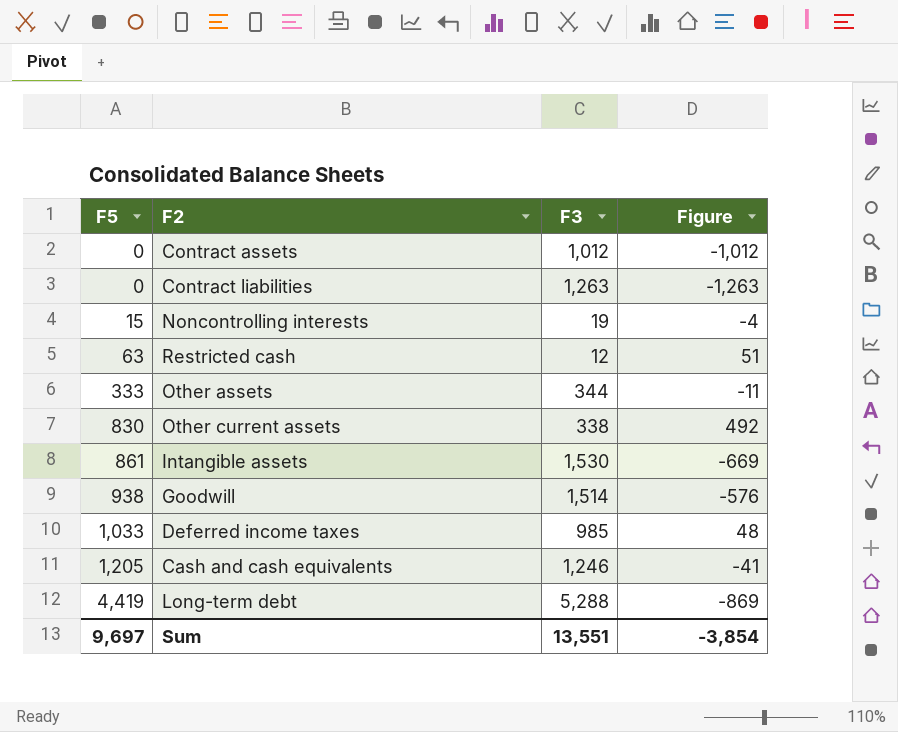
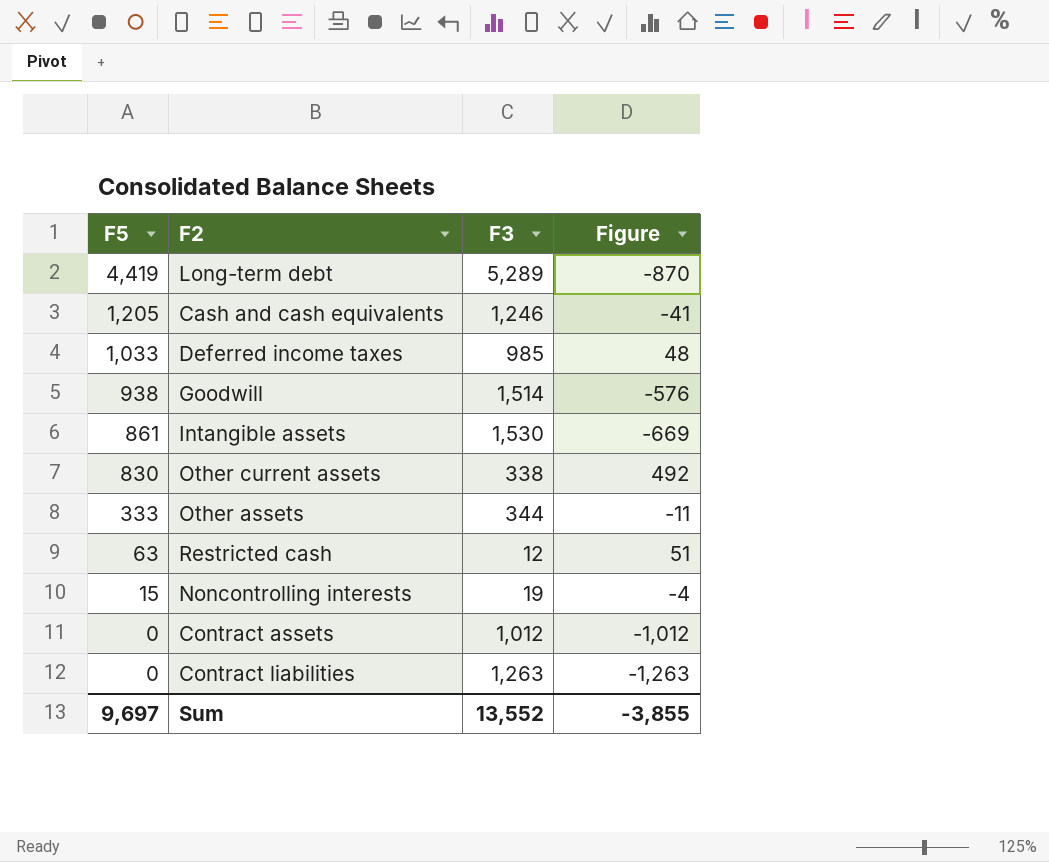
row order: F5 ascending -> F5 descending
Long-term debt | F3: 5,288 -> 5,289
Long-term debt | Figure: -869 -> -870
Sum | F3: 13,551 -> 13,552
Sum | Figure: -3,854 -> -3,855

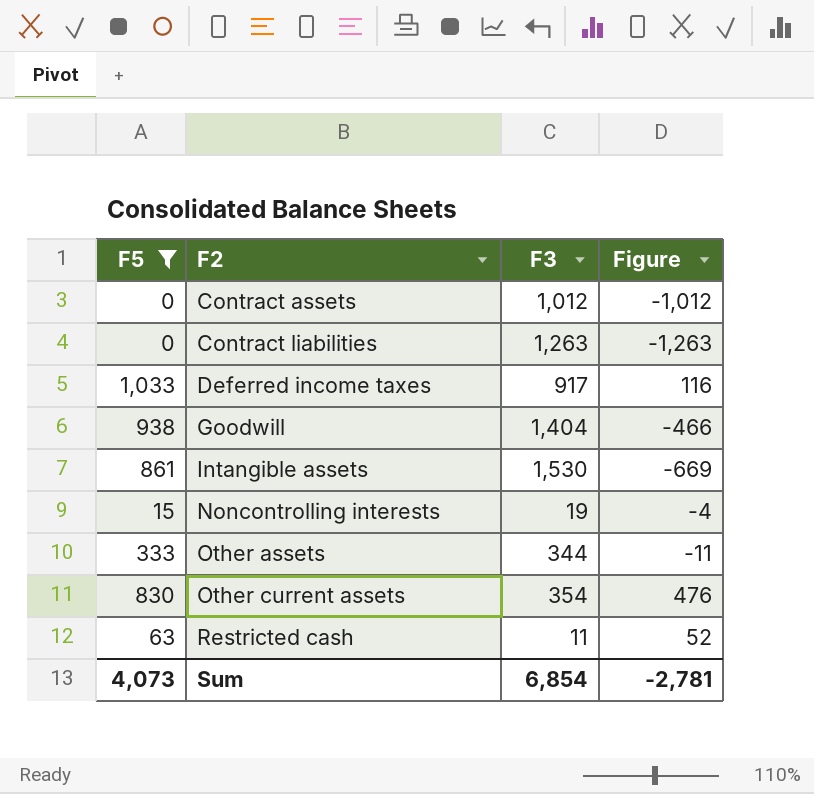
filter: none -> F5 <= 1,033
row order: F5 descending -> F2 ascending
Deferred income taxes | F3: 985 -> 917
Deferred income taxes | Figure: 48 -> 116
Goodwill | F3: 1,514 -> 1,404
Goodwill | Figure: -576 -> -466
Other current assets | F3: 338 -> 354
Other current assets | Figure: 492 -> 476
Restricted cash | F3: 12 -> 11
Restricted cash | Figure: 51 -> 52
Sum | F5: 9,697 -> 4,073
Sum | F3: 13,552 -> 6,854
Sum | Figure: -3,855 -> -2,781

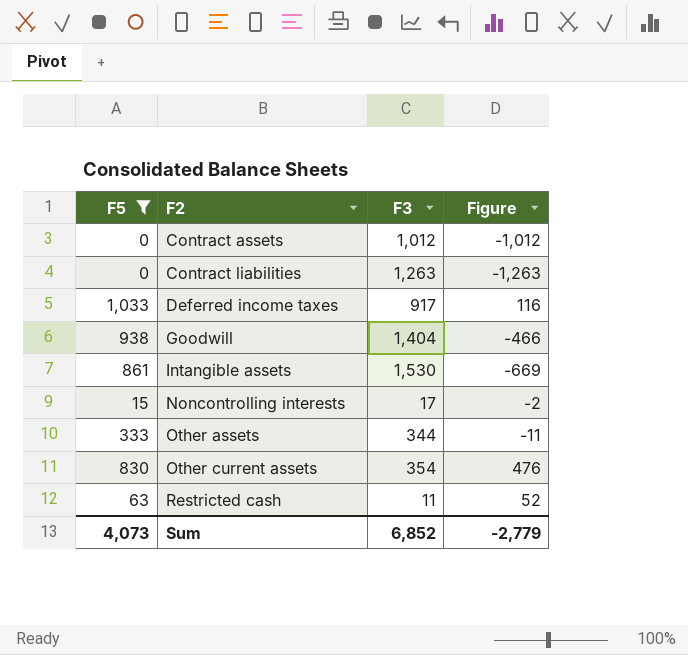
Noncontrolling interests | F3: 19 -> 17
Noncontrolling interests | Figure: -4 -> -2
Sum | F3: 6,854 -> 6,852
Sum | Figure: -2,781 -> -2,779

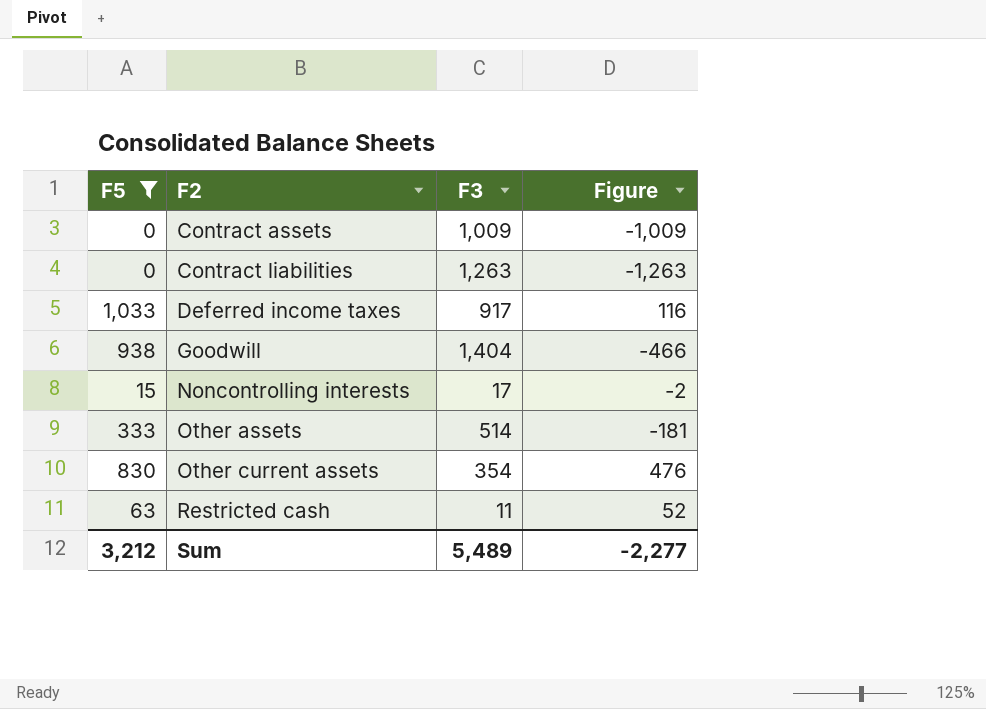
row Intangible assets: 861 | 1,530 | -669 -> none
Contract assets | F3: 1,012 -> 1,009
Contract assets | Figure: -1,012 -> -1,009
Other assets | F3: 344 -> 514
Other assets | Figure: -11 -> -181
Sum | F5: 4,073 -> 3,212
Sum | F3: 6,852 -> 5,489
Sum | Figure: -2,779 -> -2,277

